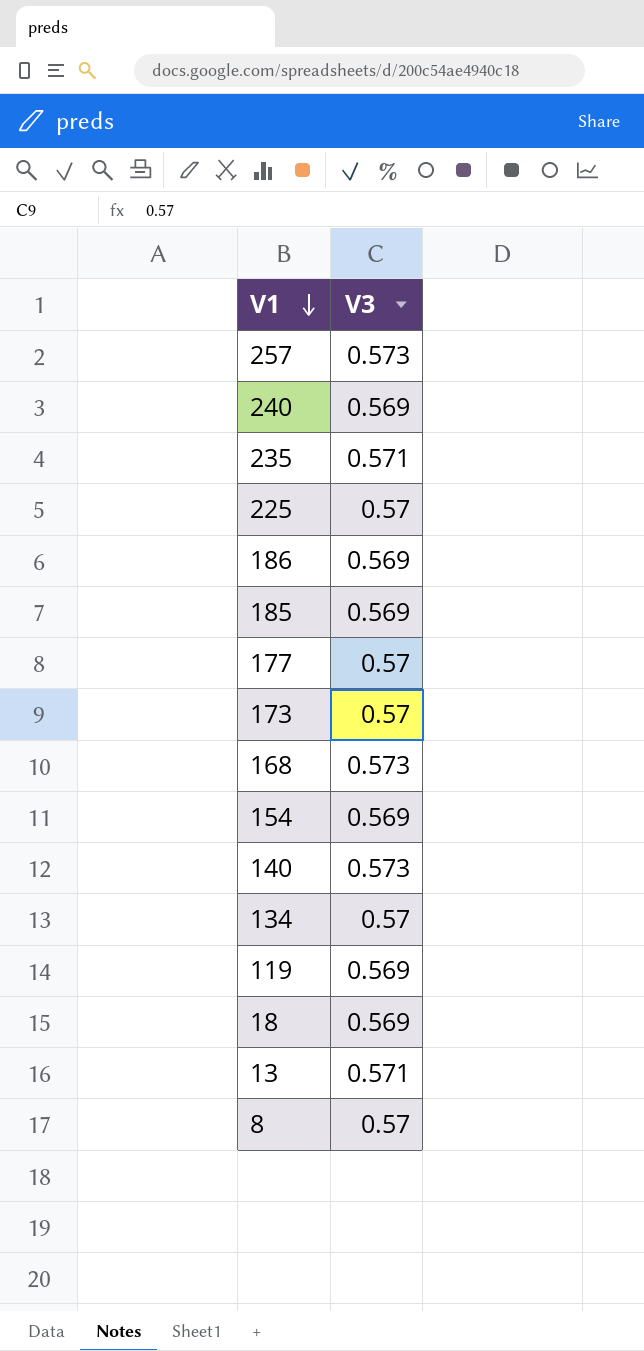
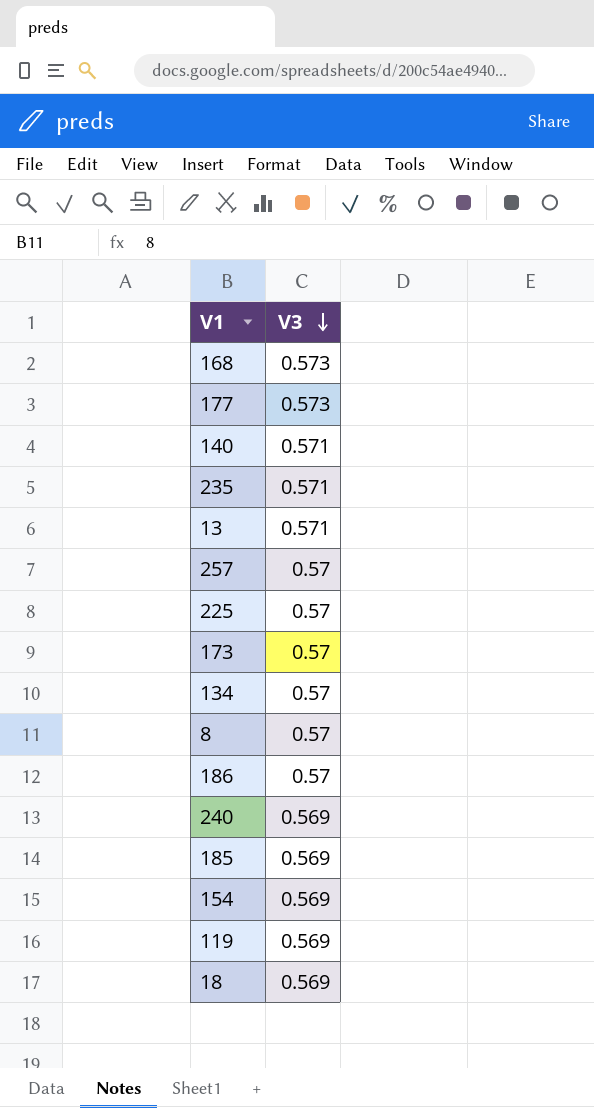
row order: V1 descending -> V3 descending
177 | V3: 0.57 -> 0.573
140 | V3: 0.573 -> 0.571
257 | V3: 0.573 -> 0.57
186 | V3: 0.569 -> 0.57

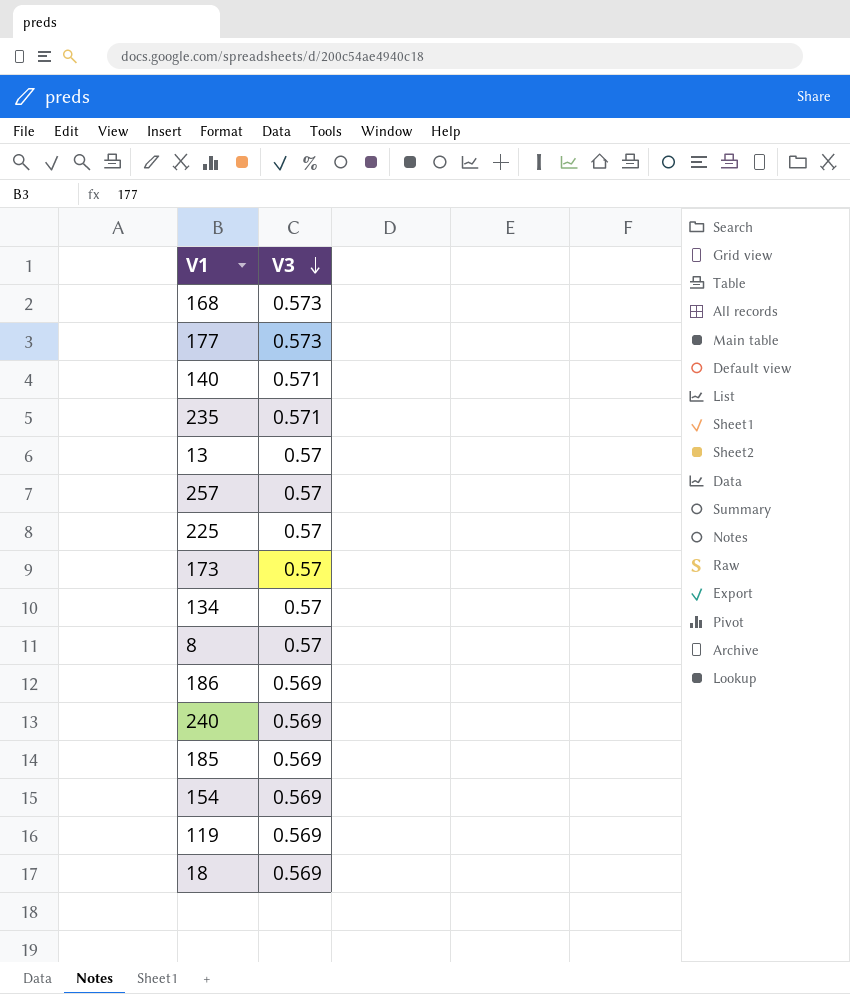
13 | V3: 0.571 -> 0.57
186 | V3: 0.57 -> 0.569

